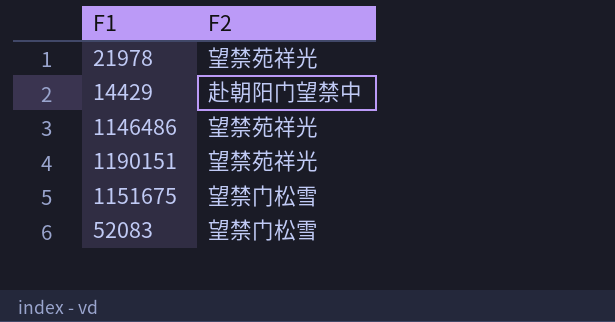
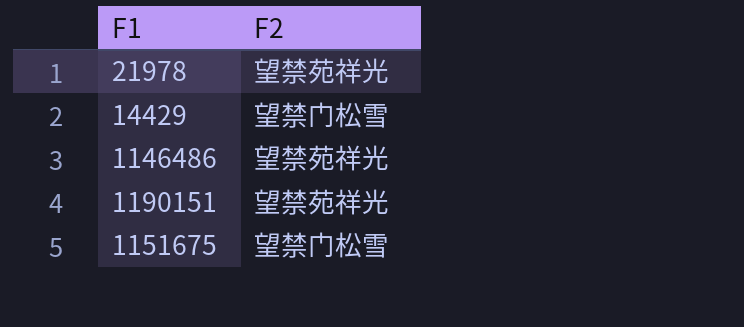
row 52083: 望禁门松雪 -> none
14429 | F2: 赴朝阳门望禁中 -> 望禁门松雪

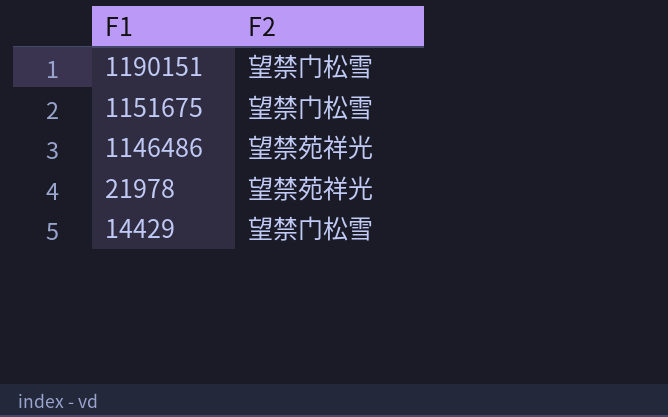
row order: none -> F1 descending
1190151 | F2: 望禁苑祥光 -> 望禁门松雪

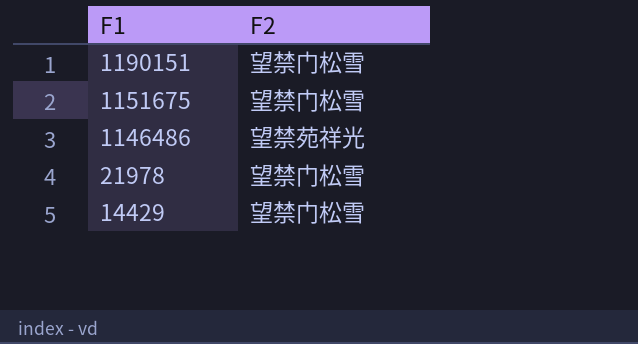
21978 | F2: 望禁苑祥光 -> 望禁门松雪

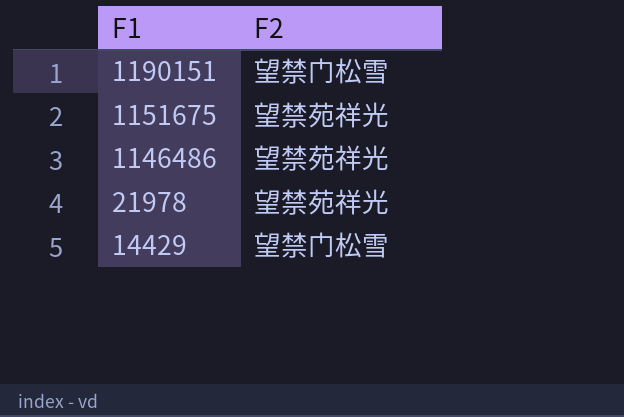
1151675 | F2: 望禁门松雪 -> 望禁苑祥光
21978 | F2: 望禁门松雪 -> 望禁苑祥光

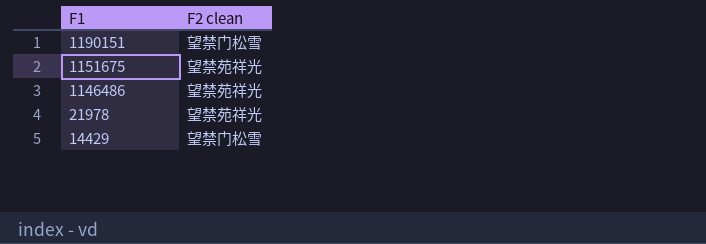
column name: F2 -> F2 clean

